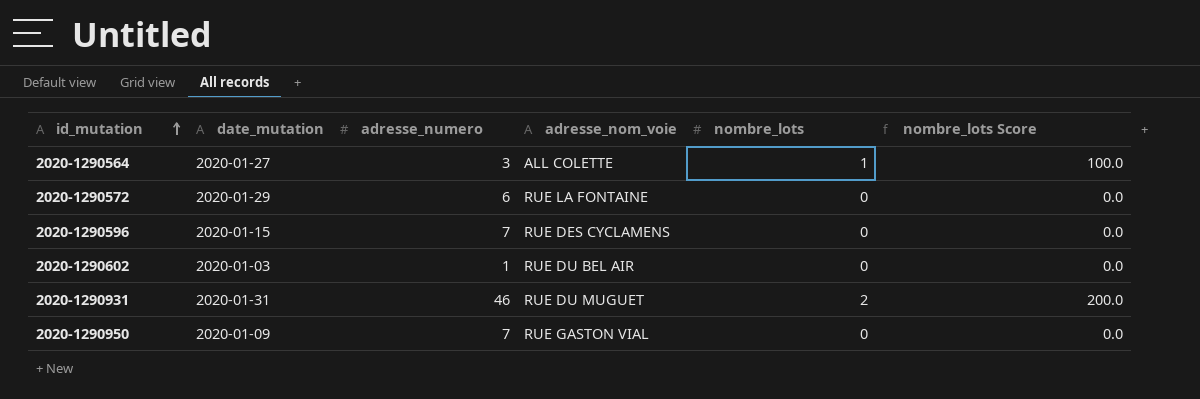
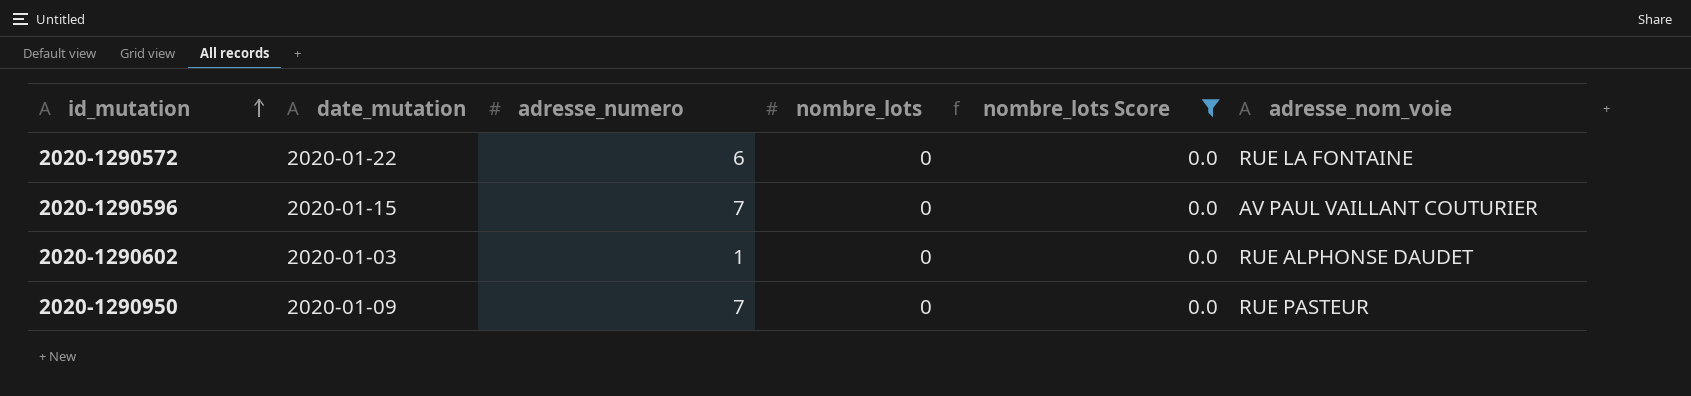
filter: none -> nombre_lots Score = 0.0
column adresse_nom_voie | position: 4 -> 6
2020-1290572 | date_mutation: 2020-01-29 -> 2020-01-22
2020-1290596 | adresse_nom_voie: RUE DES CYCLAMENS -> AV PAUL VAILLANT COUTURIER
2020-1290602 | adresse_nom_voie: RUE DU BEL AIR -> RUE ALPHONSE DAUDET
2020-1290950 | adresse_nom_voie: RUE GASTON VIAL -> RUE PASTEUR

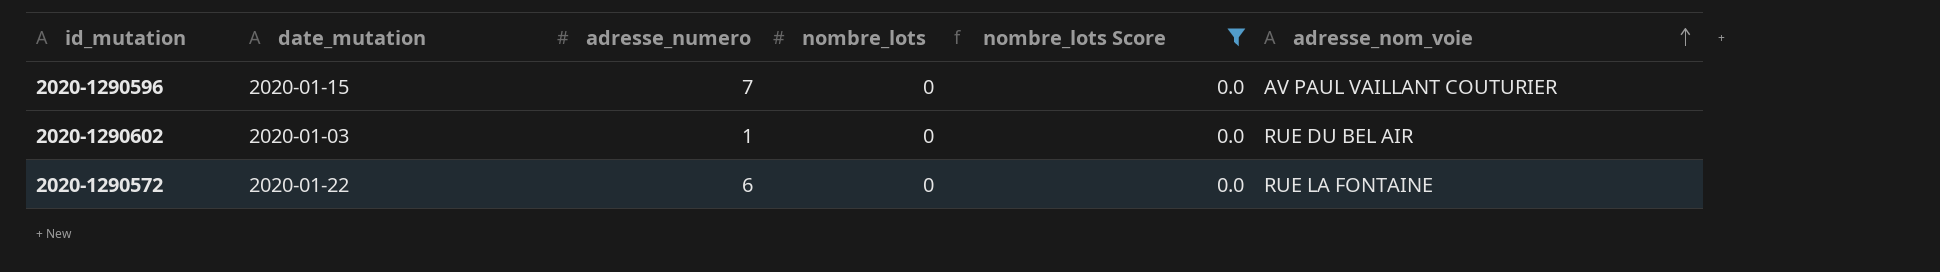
row order: id_mutation ascending -> adresse_nom_voie ascending
row 2020-1290950: 2020-01-09 | 7 | 0 | 0.0 | RUE PASTEUR -> none
2020-1290602 | adresse_nom_voie: RUE ALPHONSE DAUDET -> RUE DU BEL AIR

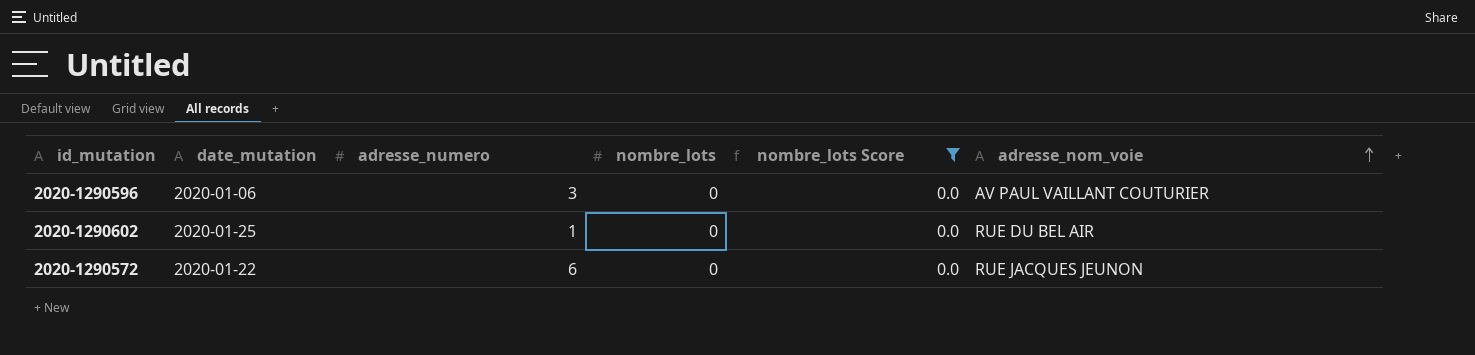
2020-1290596 | date_mutation: 2020-01-15 -> 2020-01-06
2020-1290596 | adresse_numero: 7 -> 3
2020-1290602 | date_mutation: 2020-01-03 -> 2020-01-25
2020-1290572 | adresse_nom_voie: RUE LA FONTAINE -> RUE JACQUES JEUNON

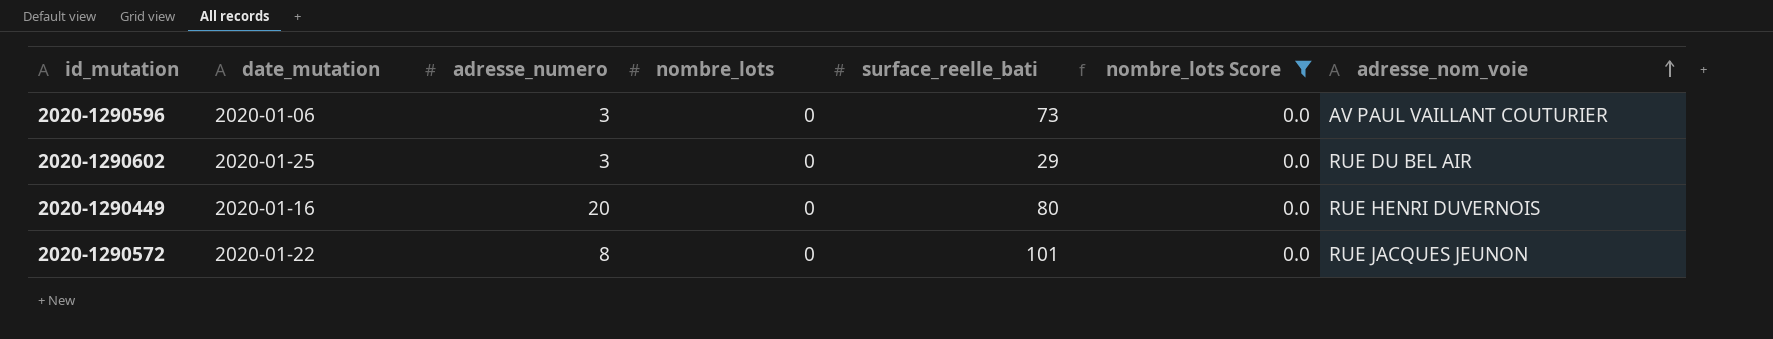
column surface_reelle_bati | position: none -> 5
2020-1290602 | adresse_numero: 1 -> 3
row 2020-1290449: none -> 2020-01-16 | 20 | 0 | 80 | 0.0 | RUE HENRI DUVERNOIS
2020-1290572 | adresse_numero: 6 -> 8

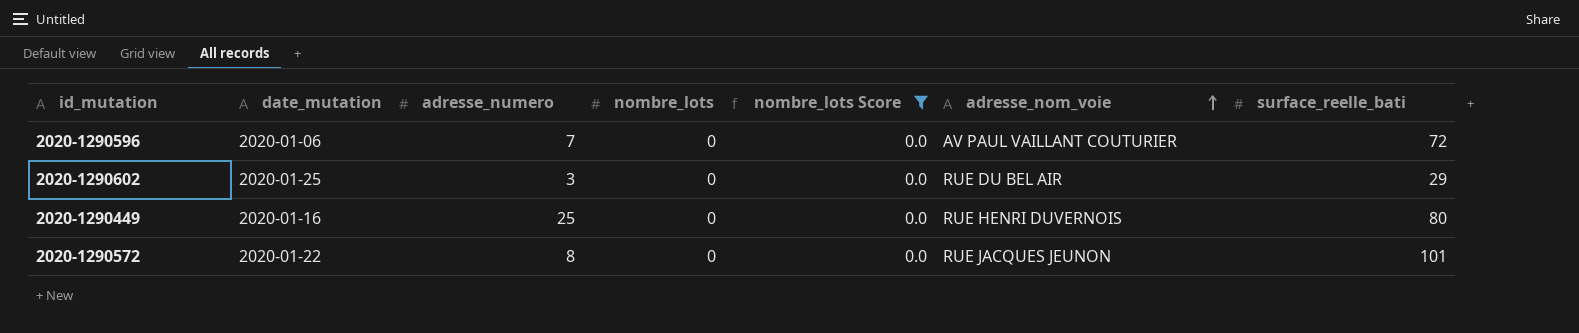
column surface_reelle_bati | position: 5 -> 7
2020-1290596 | adresse_numero: 3 -> 7
2020-1290596 | surface_reelle_bati: 73 -> 72
2020-1290449 | adresse_numero: 20 -> 25

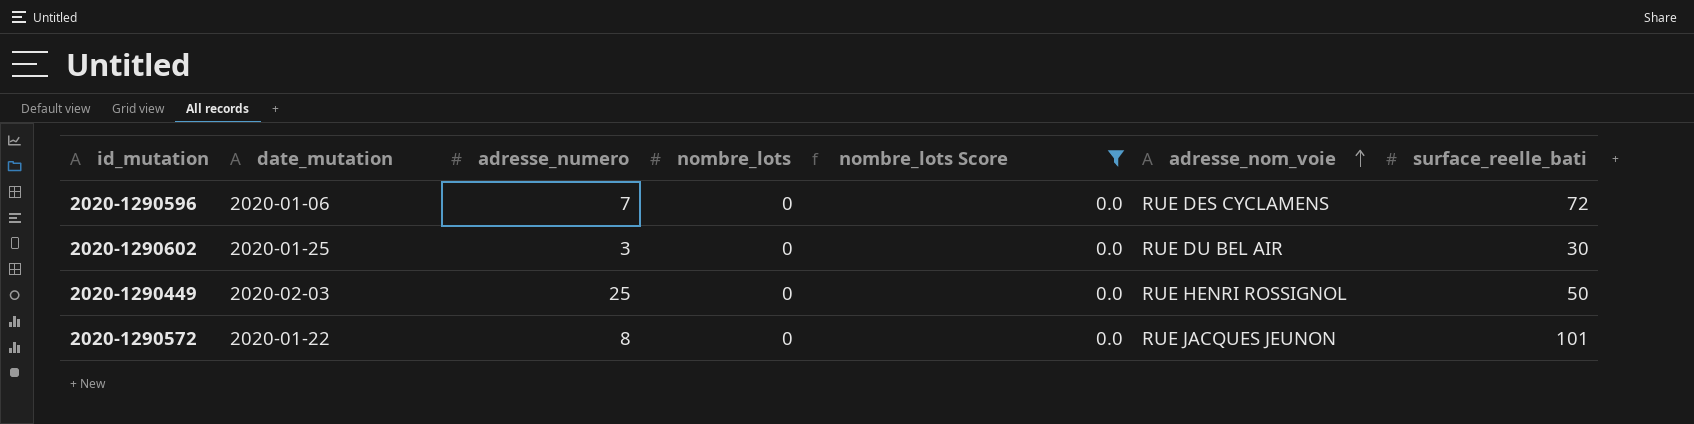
2020-1290596 | adresse_nom_voie: AV PAUL VAILLANT COUTURIER -> RUE DES CYCLAMENS
2020-1290602 | surface_reelle_bati: 29 -> 30
2020-1290449 | date_mutation: 2020-01-16 -> 2020-02-03
2020-1290449 | adresse_nom_voie: RUE HENRI DUVERNOIS -> RUE HENRI ROSSIGNOL
2020-1290449 | surface_reelle_bati: 80 -> 50

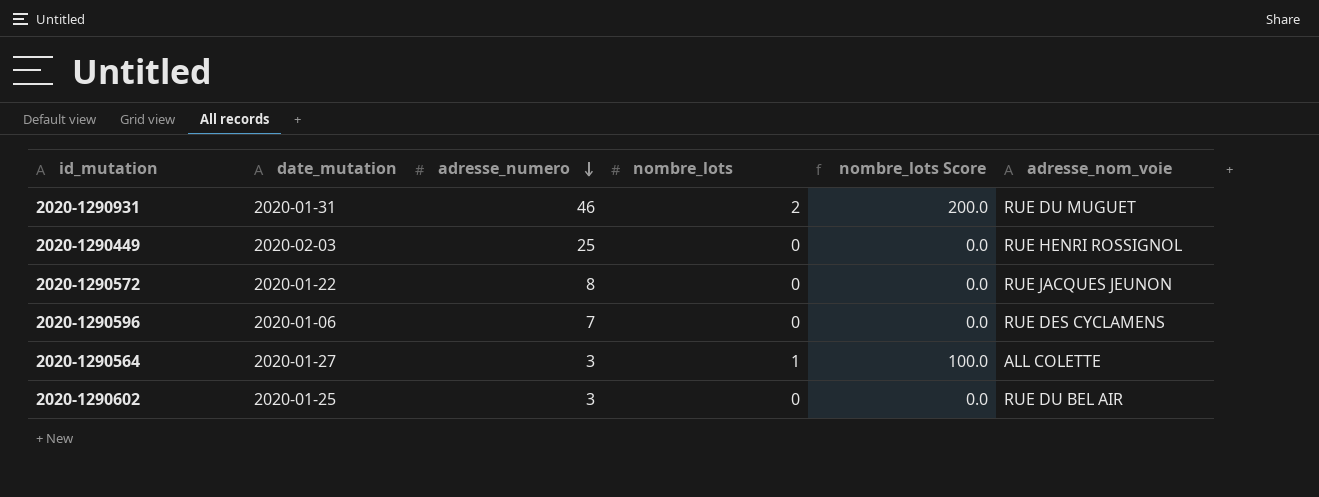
filter: nombre_lots Score = 0.0 -> none
row order: adresse_nom_voie ascending -> adresse_numero descending
column surface_reelle_bati | position: 7 -> none

